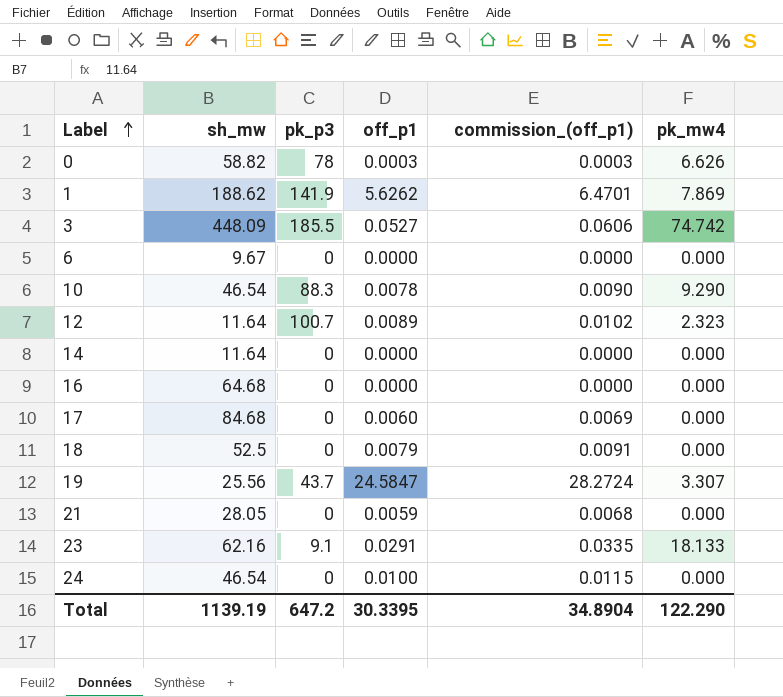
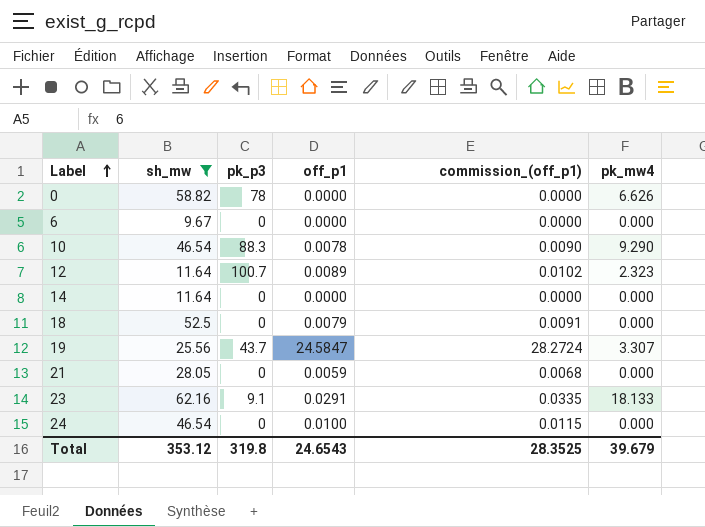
filter: none -> sh_mw <= 62.16
0 | off_p1: 0.0003 -> 0.0000
0 | commission_(off_p1): 0.0003 -> 0.0000
Total | sh_mw: 1139.19 -> 353.12
Total | pk_p3: 647.2 -> 319.8
Total | off_p1: 30.3395 -> 24.6543
Total | commission_(off_p1): 34.8904 -> 28.3525
Total | pk_mw4: 122.290 -> 39.679

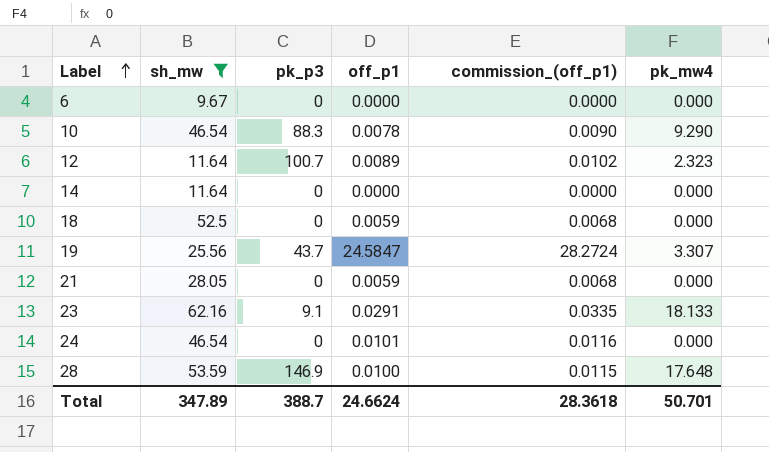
row 0: 58.82 | 78 | 0.0000 | 0.0000 | 6.626 -> none
18 | off_p1: 0.0079 -> 0.0059
18 | commission_(off_p1): 0.0091 -> 0.0068
24 | off_p1: 0.0100 -> 0.0101
24 | commission_(off_p1): 0.0115 -> 0.0116
row 28: none -> 53.59 | 146.9 | 0.0100 | 0.0115 | 17.648
Total | sh_mw: 353.12 -> 347.89
Total | pk_p3: 319.8 -> 388.7
Total | off_p1: 24.6543 -> 24.6624
Total | commission_(off_p1): 28.3525 -> 28.3618
Total | pk_mw4: 39.679 -> 50.701

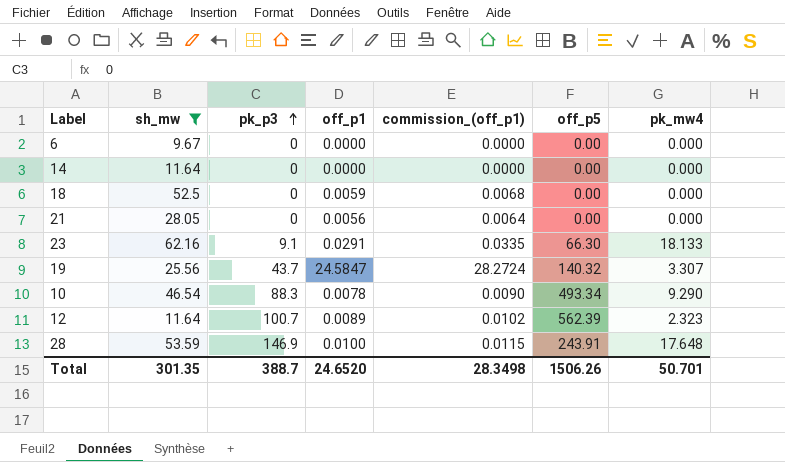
row order: Label ascending -> pk_p3 ascending
column off_p5 | position: none -> 6
row 24: 46.54 | 0 | 0.0101 | 0.0116 | 0.000 -> none
21 | off_p1: 0.0059 -> 0.0056
21 | commission_(off_p1): 0.0068 -> 0.0064
Total | sh_mw: 347.89 -> 301.35
Total | off_p1: 24.6624 -> 24.6520
Total | commission_(off_p1): 28.3618 -> 28.3498

